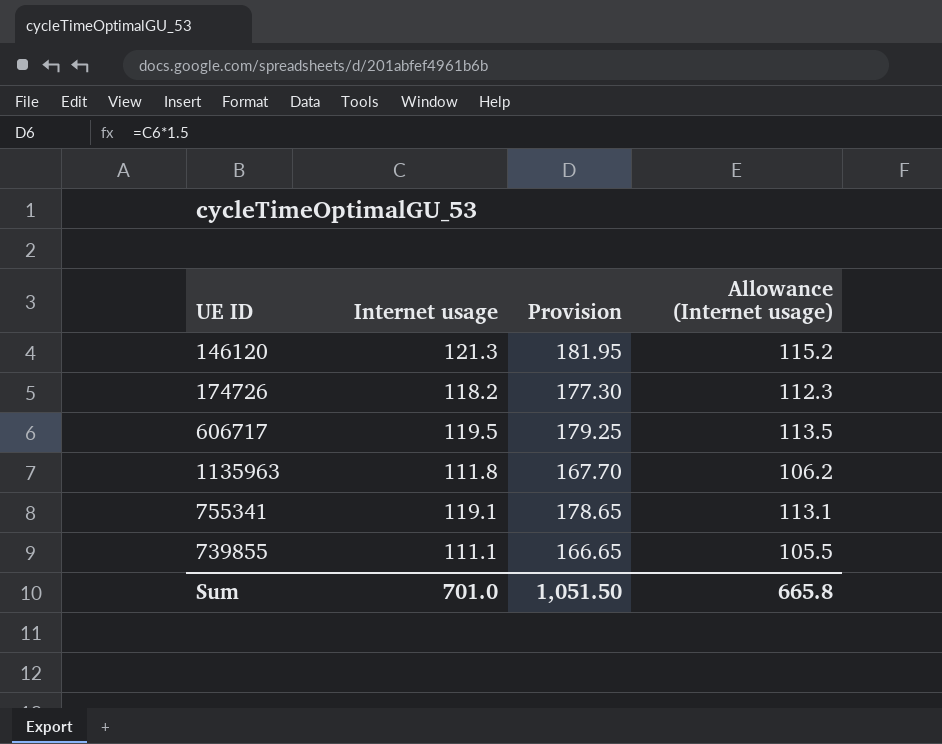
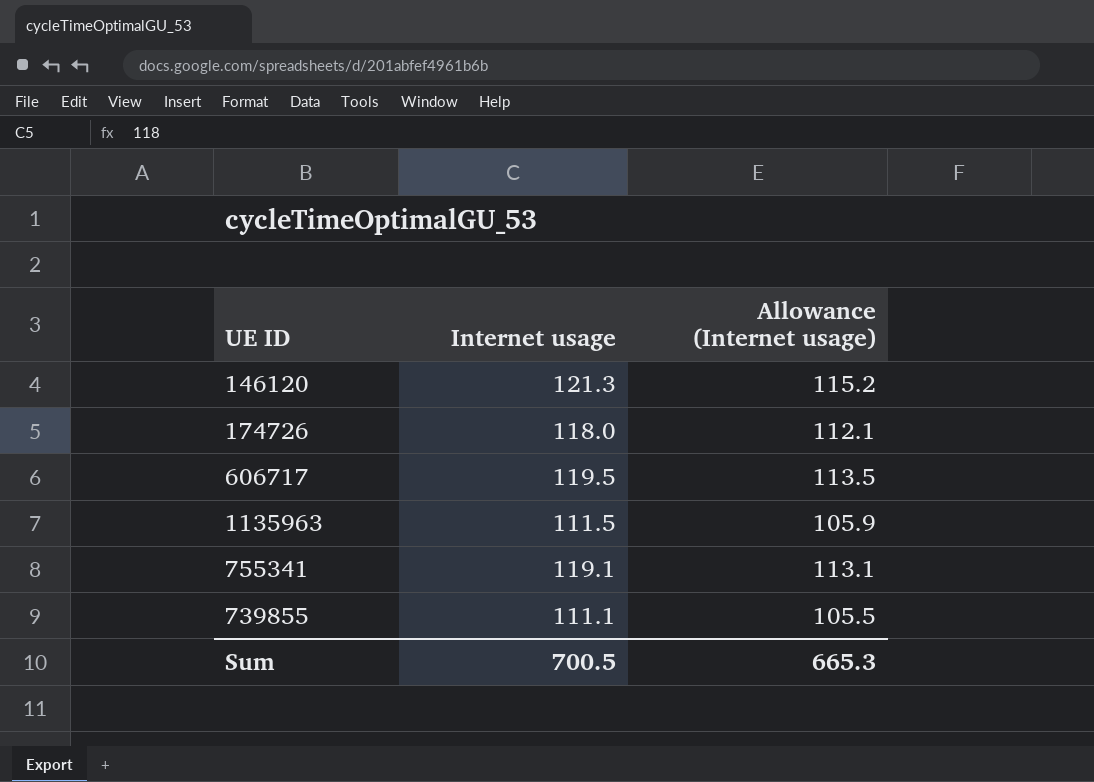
column Provision | formula: [Internet usage] * 1.5 -> none
174726 | Internet usage: 118.2 -> 118.0
174726 | Allowance (Internet usage): 112.3 -> 112.1
1135963 | Internet usage: 111.8 -> 111.5
1135963 | Allowance (Internet usage): 106.2 -> 105.9
Sum | Internet usage: 701.0 -> 700.5
Sum | Allowance (Internet usage): 665.8 -> 665.3

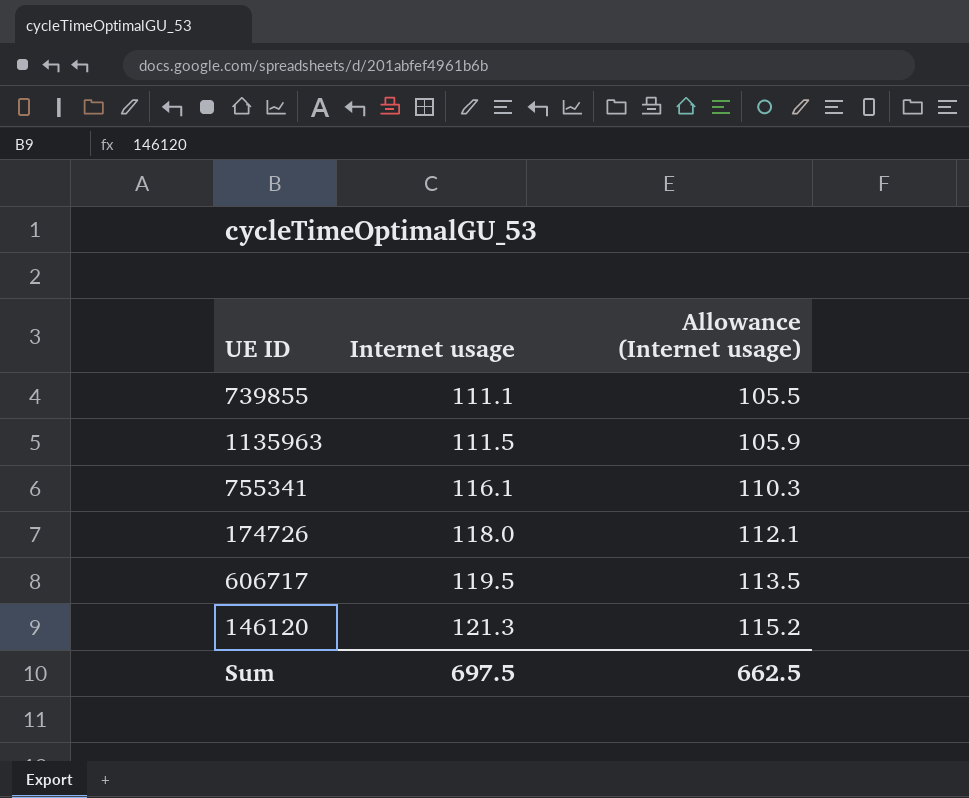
row order: none -> Internet usage ascending
755341 | Internet usage: 119.1 -> 116.1
755341 | Allowance (Internet usage): 113.1 -> 110.3
Sum | Internet usage: 700.5 -> 697.5
Sum | Allowance (Internet usage): 665.3 -> 662.5

